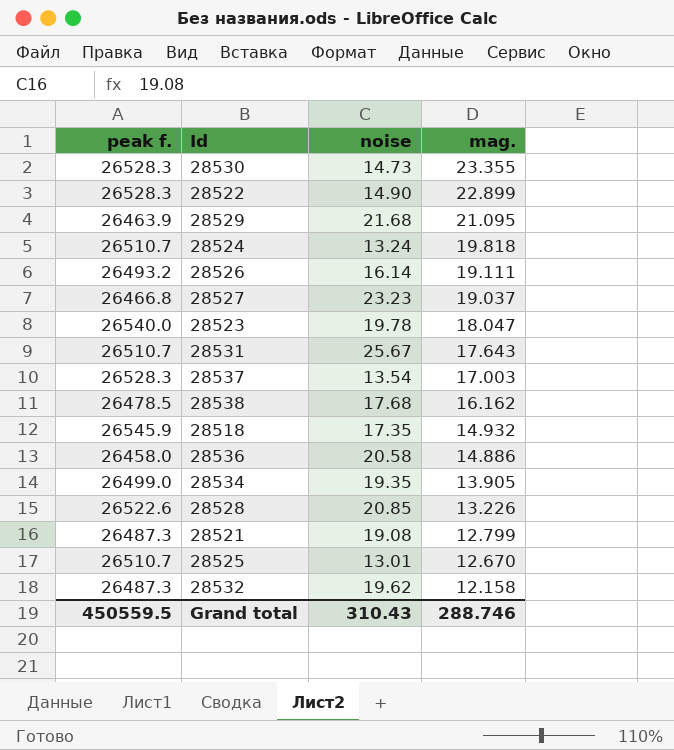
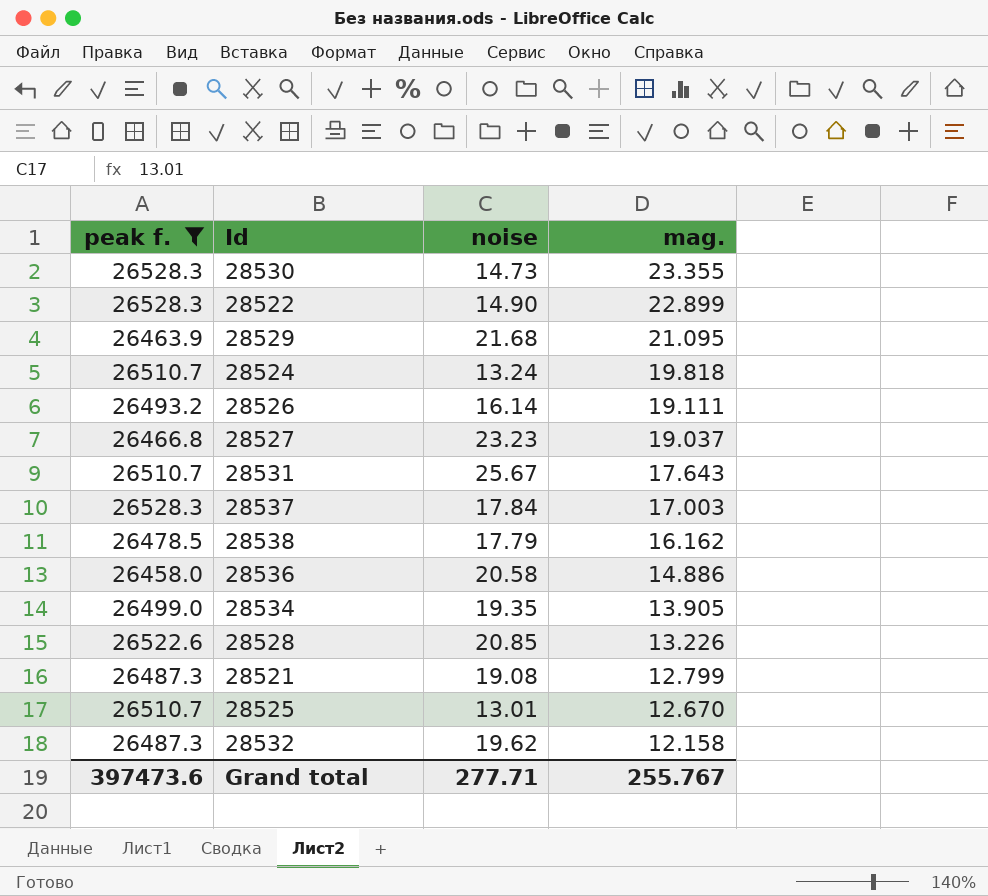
filter: none -> peak f. <= 26528.3
28537 | noise: 13.54 -> 17.84
28538 | noise: 17.68 -> 17.79
Grand total | peak f.: 450559.5 -> 397473.6
Grand total | noise: 310.43 -> 277.71
Grand total | mag.: 288.746 -> 255.767

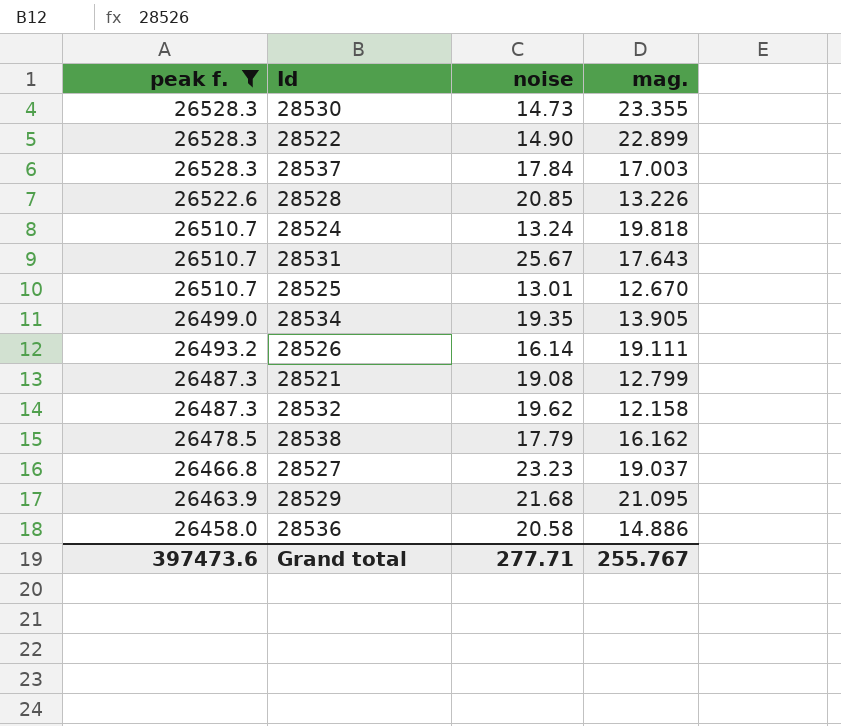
row order: mag. descending -> peak f. descending

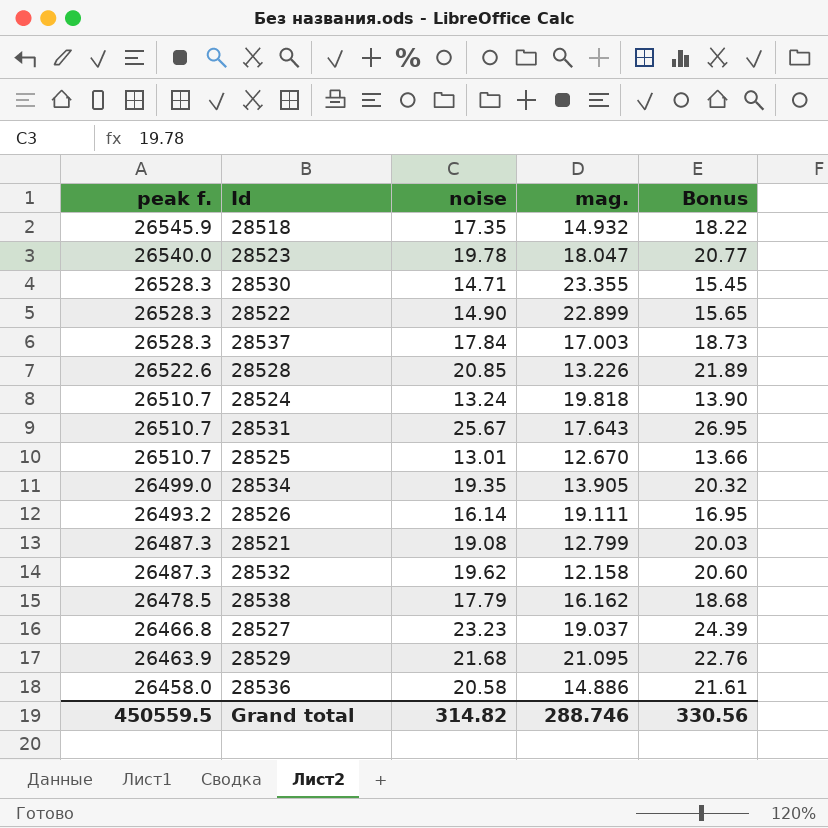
filter: peak f. <= 26528.3 -> none
column Bonus | formula: none -> [noise] * 1.05
28530 | noise: 14.73 -> 14.71
Grand total | peak f.: 397473.6 -> 450559.5
Grand total | noise: 277.71 -> 314.82
Grand total | mag.: 255.767 -> 288.746

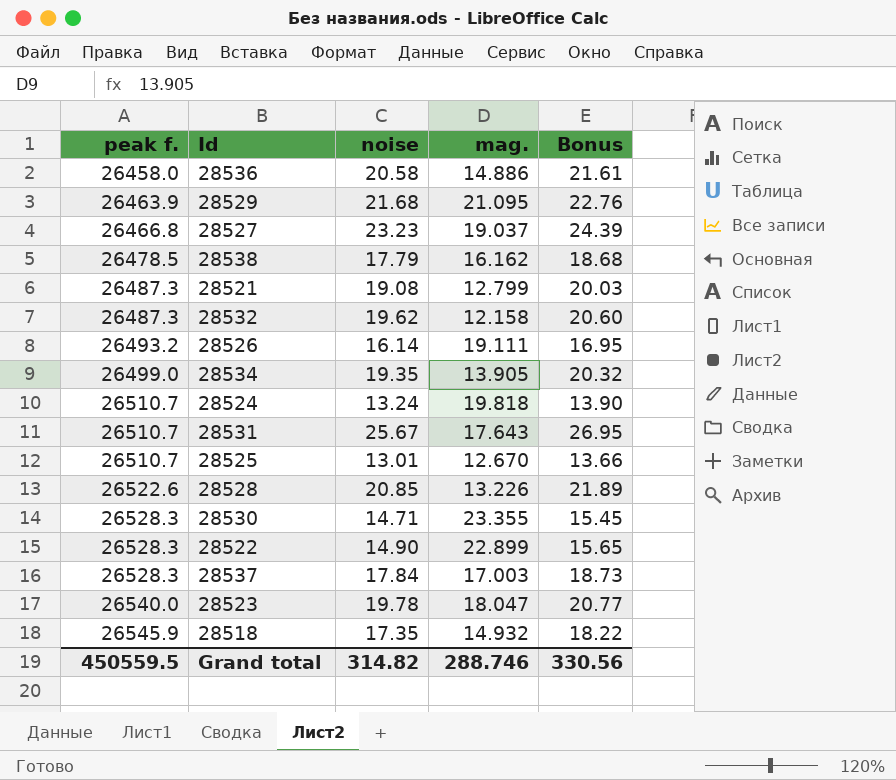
row order: peak f. descending -> peak f. ascending

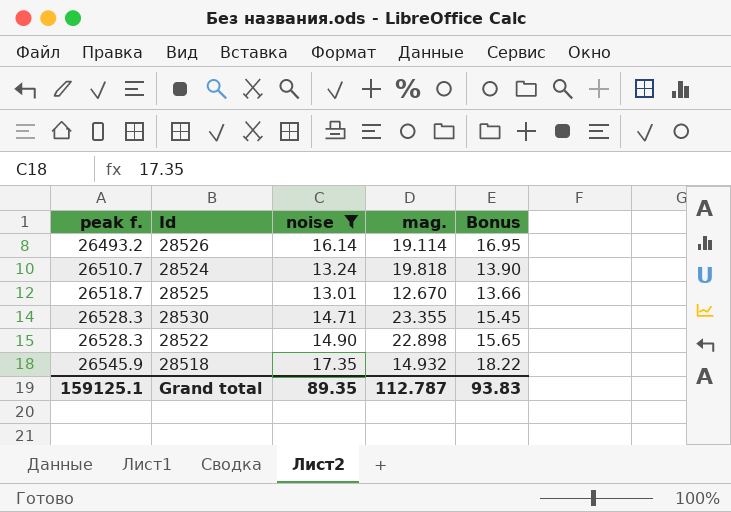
filter: none -> noise <= 17.35
28526 | mag.: 19.111 -> 19.114
28525 | peak f.: 26510.7 -> 26518.7
28522 | mag.: 22.899 -> 22.898
Grand total | peak f.: 450559.5 -> 159125.1
Grand total | noise: 314.82 -> 89.35
Grand total | mag.: 288.746 -> 112.787
Grand total | Bonus: 330.56 -> 93.83

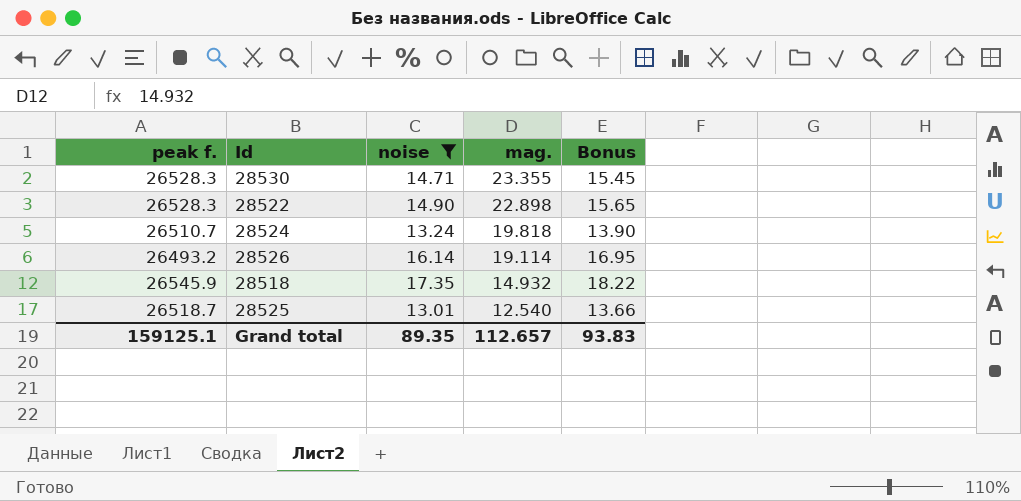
row order: peak f. ascending -> mag. descending
28525 | mag.: 12.670 -> 12.540
Grand total | mag.: 112.787 -> 112.657

